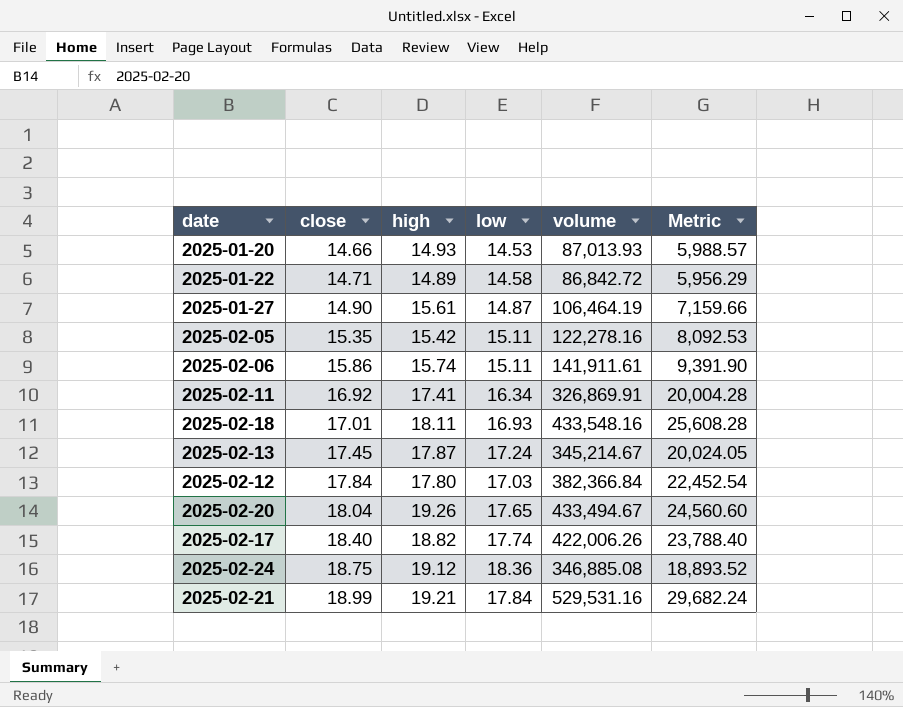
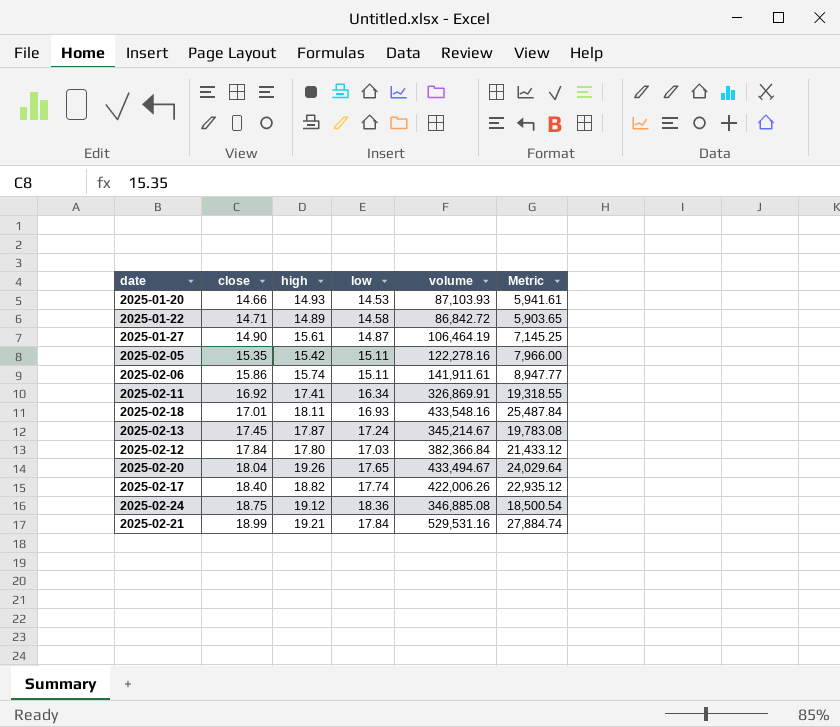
column Metric | formula: [volume] / [low] -> [volume] / [close]
2025-01-20 | volume: 87,013.93 -> 87,103.93

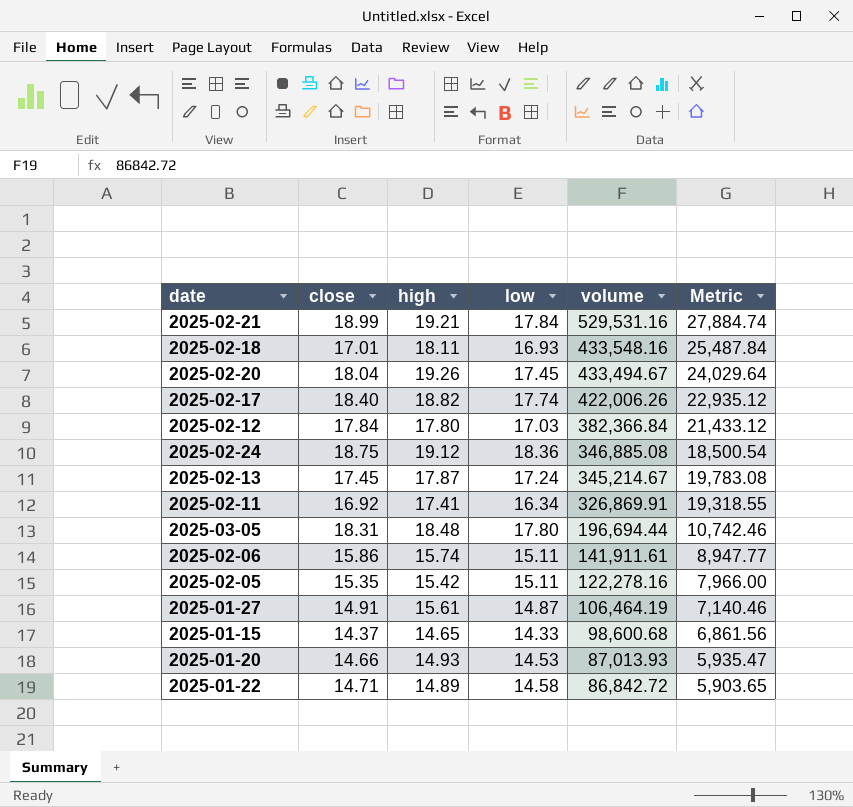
row order: close ascending -> volume descending
2025-02-20 | low: 17.65 -> 17.45
row 2025-03-05: none -> 18.31 | 18.48 | 17.80 | 196,694.44 | 10,742.46
2025-01-27 | close: 14.90 -> 14.91
2025-01-27 | Metric: 7,145.25 -> 7,140.46
row 2025-01-15: none -> 14.37 | 14.65 | 14.33 | 98,600.68 | 6,861.56
2025-01-20 | volume: 87,103.93 -> 87,013.93
2025-01-20 | Metric: 5,941.61 -> 5,935.47

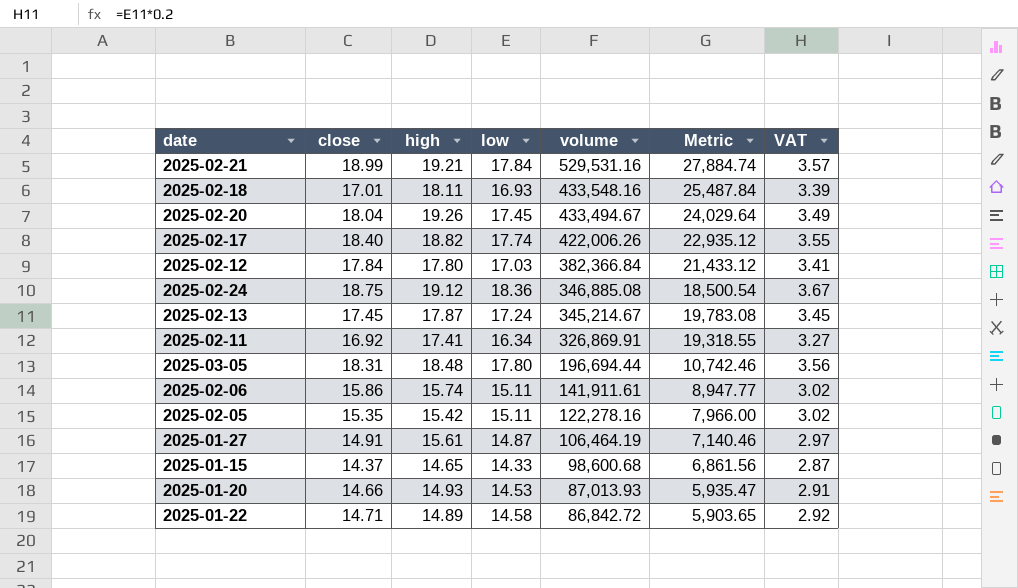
column VAT | formula: none -> [low] * 0.2

